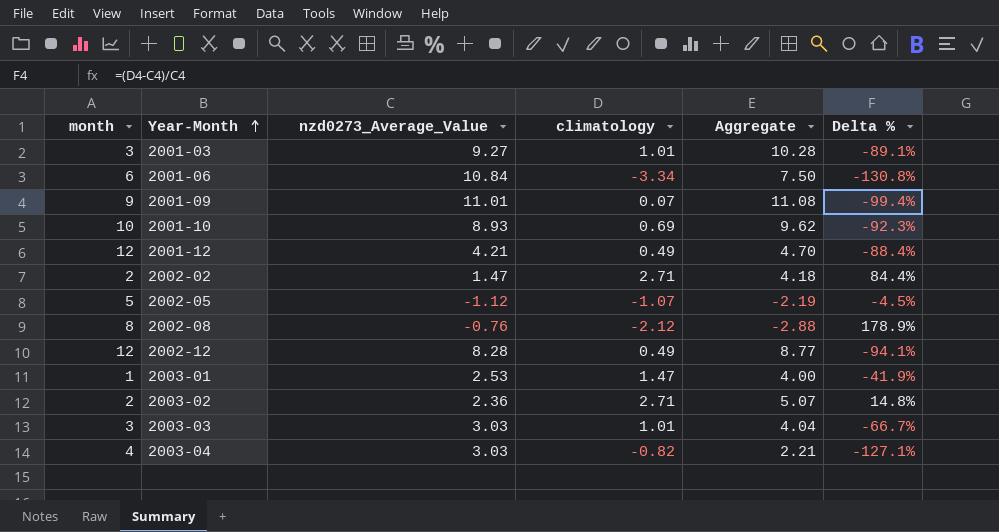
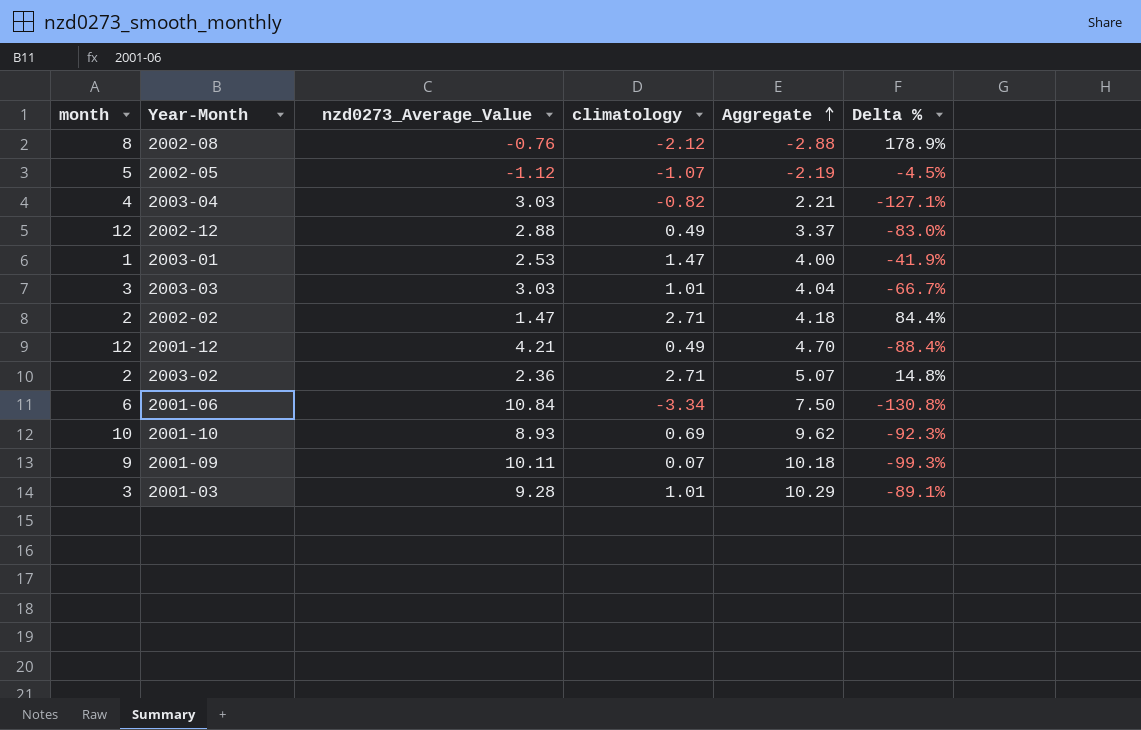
row order: Year-Month ascending -> Aggregate ascending
2002-12 | nzd0273_Average_Value: 8.28 -> 2.88
2002-12 | Aggregate: 8.77 -> 3.37
2002-12 | Delta %: -94.1% -> -83.0%
2001-09 | nzd0273_Average_Value: 11.01 -> 10.11
2001-09 | Aggregate: 11.08 -> 10.18
2001-09 | Delta %: -99.4% -> -99.3%
2001-03 | nzd0273_Average_Value: 9.27 -> 9.28
2001-03 | Aggregate: 10.28 -> 10.29

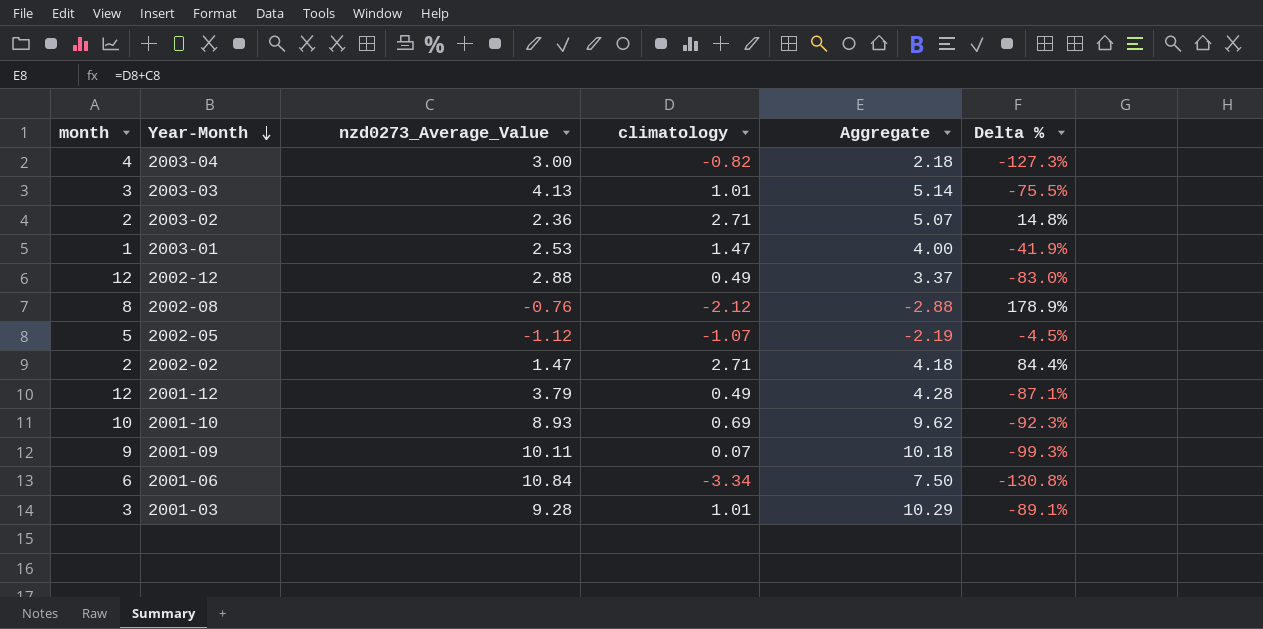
row order: Aggregate ascending -> Year-Month descending
2003-04 | nzd0273_Average_Value: 3.03 -> 3.00
2003-04 | Aggregate: 2.21 -> 2.18
2003-04 | Delta %: -127.1% -> -127.3%
2003-03 | nzd0273_Average_Value: 3.03 -> 4.13
2003-03 | Aggregate: 4.04 -> 5.14
2003-03 | Delta %: -66.7% -> -75.5%
2001-12 | nzd0273_Average_Value: 4.21 -> 3.79
2001-12 | Aggregate: 4.70 -> 4.28
2001-12 | Delta %: -88.4% -> -87.1%

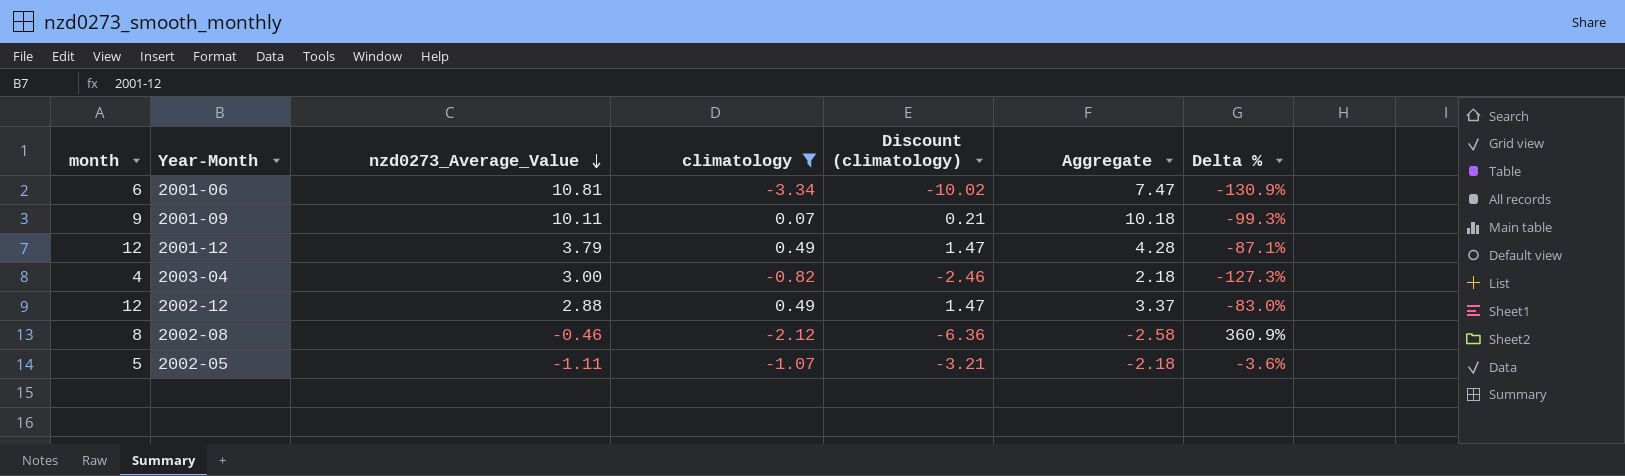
filter: none -> climatology <= 0.49
row order: Year-Month descending -> nzd0273_Average_Value descending
column Discount (climatology) | formula: none -> [climatology] * 3
2001-06 | nzd0273_Average_Value: 10.84 -> 10.81
2001-06 | Aggregate: 7.50 -> 7.47
2001-06 | Delta %: -130.8% -> -130.9%
2002-08 | nzd0273_Average_Value: -0.76 -> -0.46
2002-08 | Aggregate: -2.88 -> -2.58
2002-08 | Delta %: 178.9% -> 360.9%
2002-05 | nzd0273_Average_Value: -1.12 -> -1.11
2002-05 | Aggregate: -2.19 -> -2.18
2002-05 | Delta %: -4.5% -> -3.6%

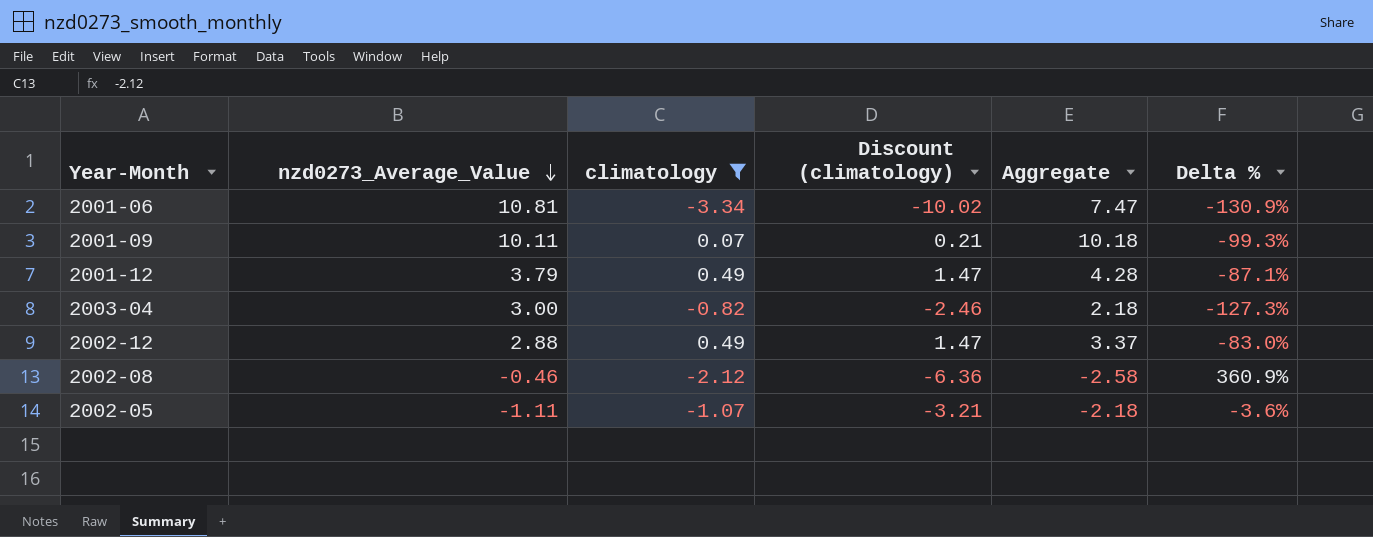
column month | position: 1 -> none

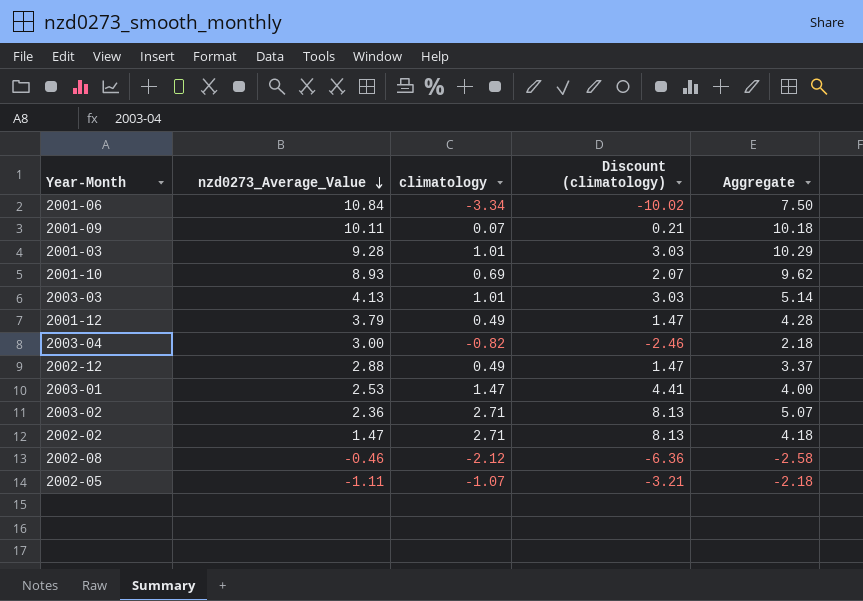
filter: climatology <= 0.49 -> none
column Delta % | formula: ([climatology] - [nzd0273_Average_Value]) / [nzd0273_Average_Value] -> none
2001-06 | nzd0273_Average_Value: 10.81 -> 10.84
2001-06 | Aggregate: 7.47 -> 7.50

